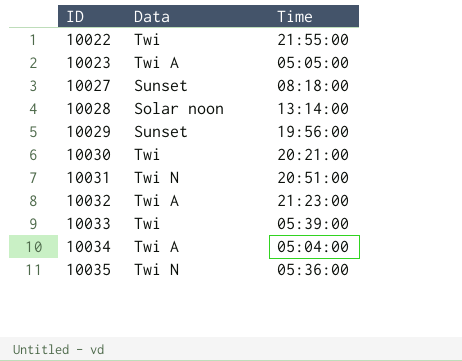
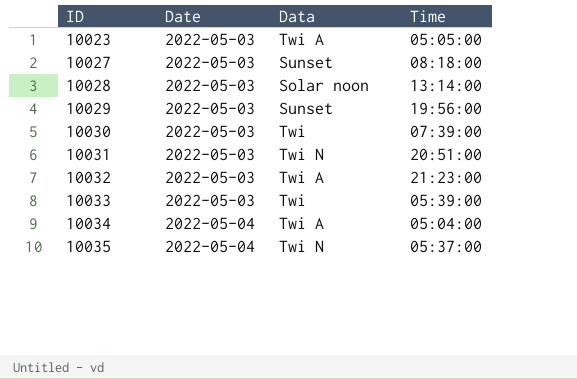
column Date | position: none -> 2
row 10022: Twi | 21:55:00 -> none
10030 | Time: 20:21:00 -> 07:39:00
10035 | Time: 05:36:00 -> 05:37:00

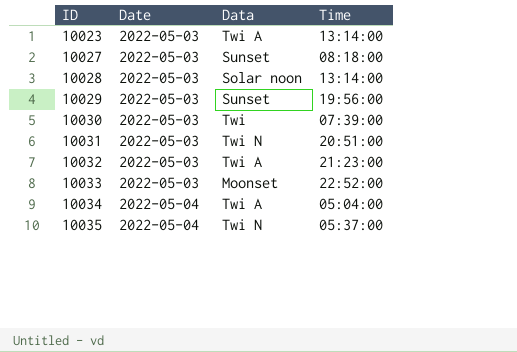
10023 | Time: 05:05:00 -> 13:14:00
10033 | Data: Twi -> Moonset
10033 | Time: 05:39:00 -> 22:52:00

